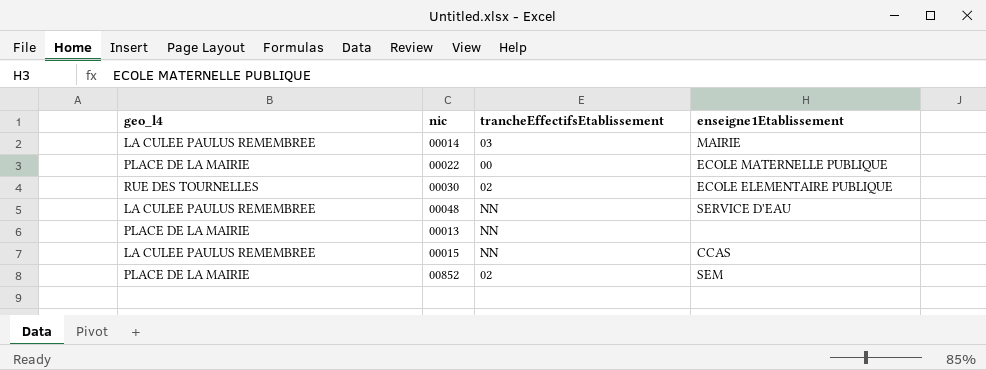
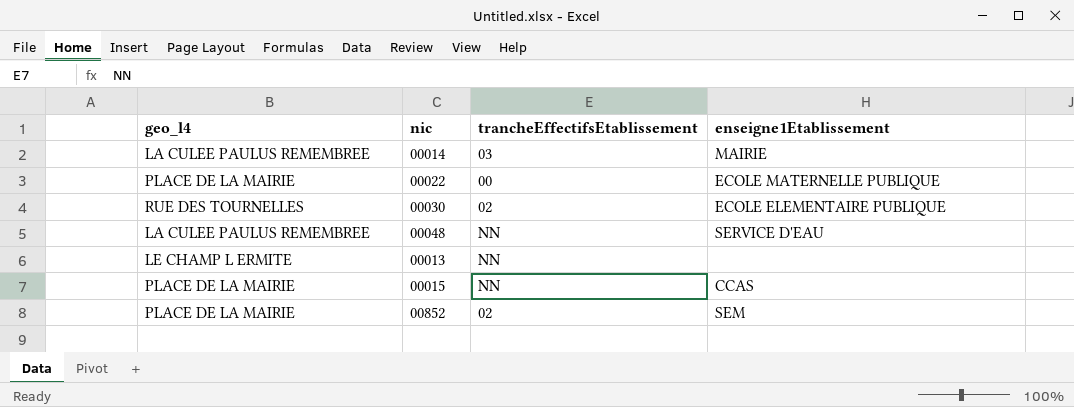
00013 | geo_l4: PLACE DE LA MAIRIE -> LE CHAMP L ERMITE
00015 | geo_l4: LA CULEE PAULUS REMEMBREE -> PLACE DE LA MAIRIE

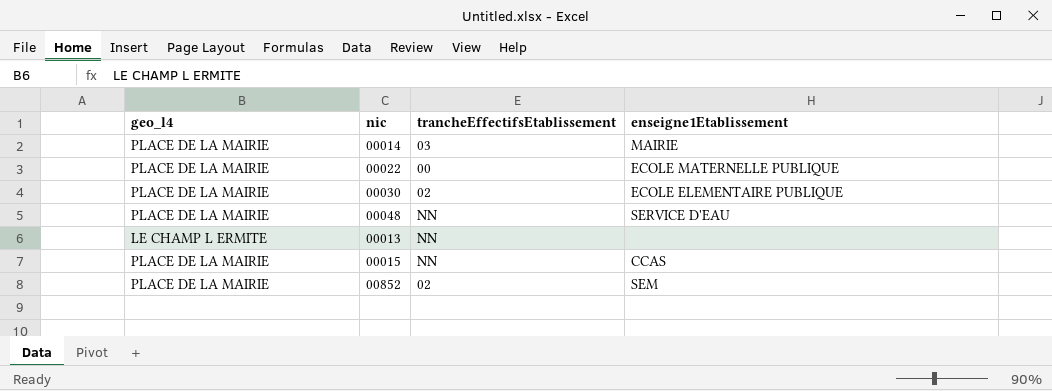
00014 | geo_l4: LA CULEE PAULUS REMEMBREE -> PLACE DE LA MAIRIE
00030 | geo_l4: RUE DES TOURNELLES -> PLACE DE LA MAIRIE
00048 | geo_l4: LA CULEE PAULUS REMEMBREE -> PLACE DE LA MAIRIE

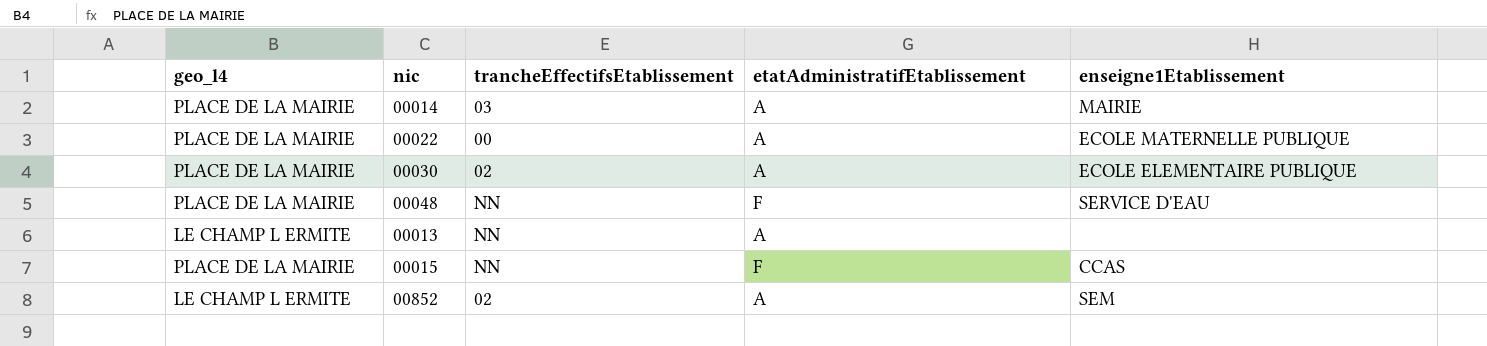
column etatAdministratifEtablissement | position: none -> 4
00852 | geo_l4: PLACE DE LA MAIRIE -> LE CHAMP L ERMITE

